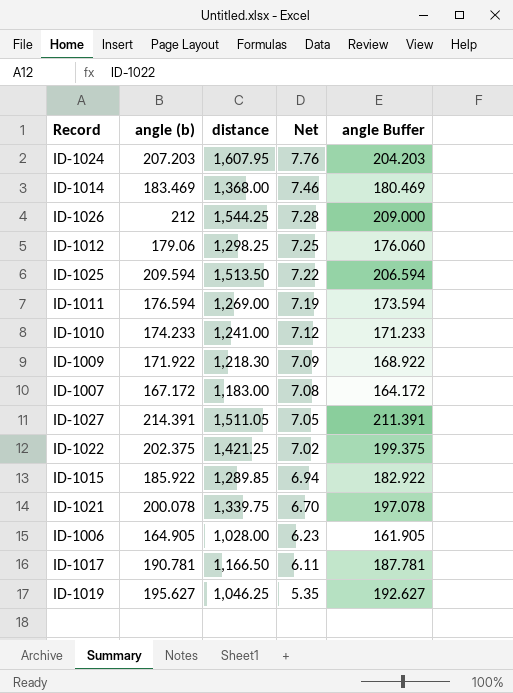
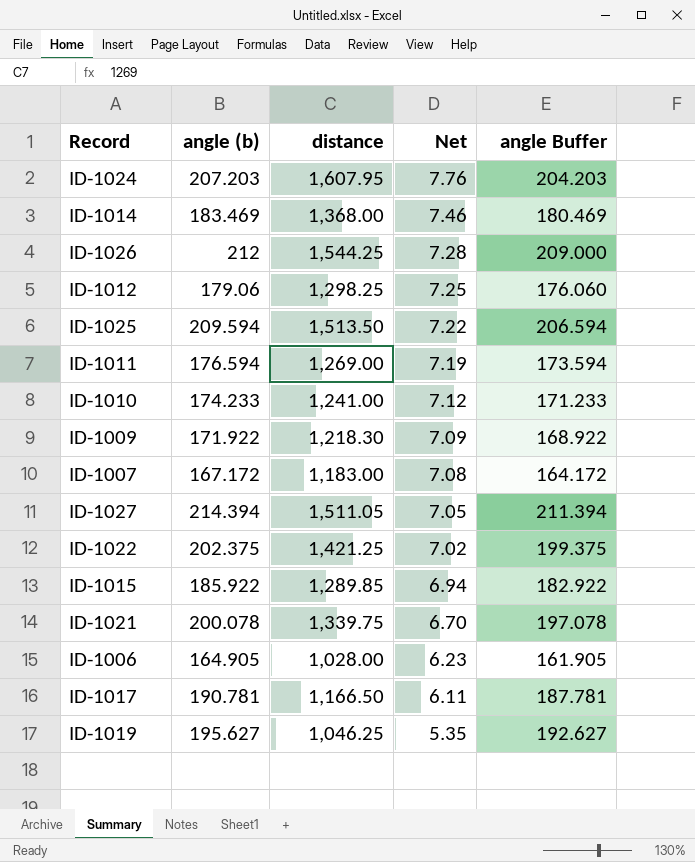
ID-1027 | angle (b): 214.391 -> 214.394
ID-1027 | angle Buffer: 211.391 -> 211.394

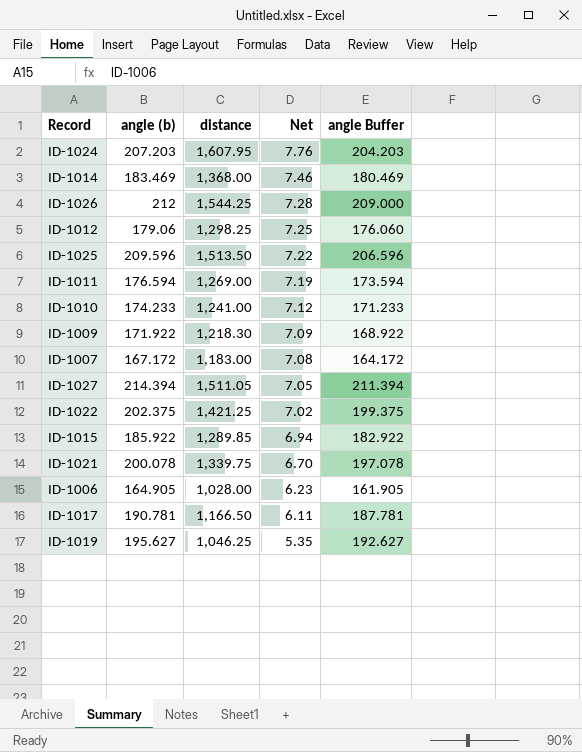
ID-1025 | angle (b): 209.594 -> 209.596
ID-1025 | angle Buffer: 206.594 -> 206.596

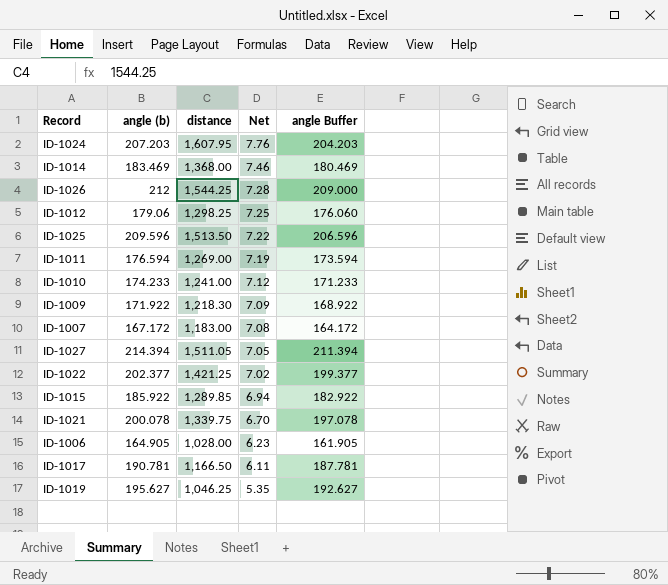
ID-1022 | angle (b): 202.375 -> 202.377
ID-1022 | angle Buffer: 199.375 -> 199.377

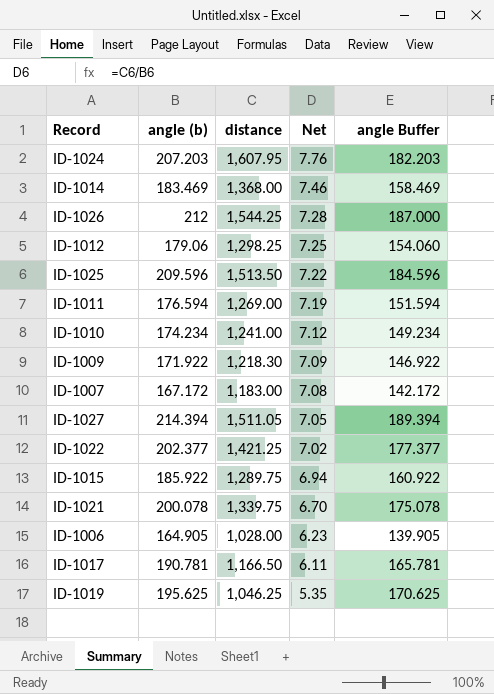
column angle Buffer | formula: [angle (b)] - 3 -> [angle (b)] - 25
ID-1010 | angle (b): 174.233 -> 174.234
ID-1015 | distance: 1,289.85 -> 1,289.75
ID-1019 | angle (b): 195.627 -> 195.625

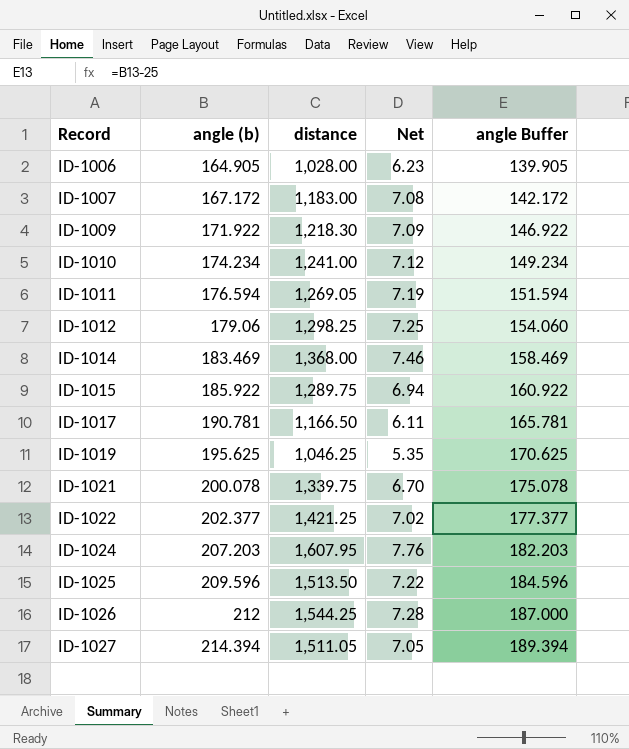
row order: Net descending -> Record ascending
ID-1011 | distance: 1,269.00 -> 1,269.05

